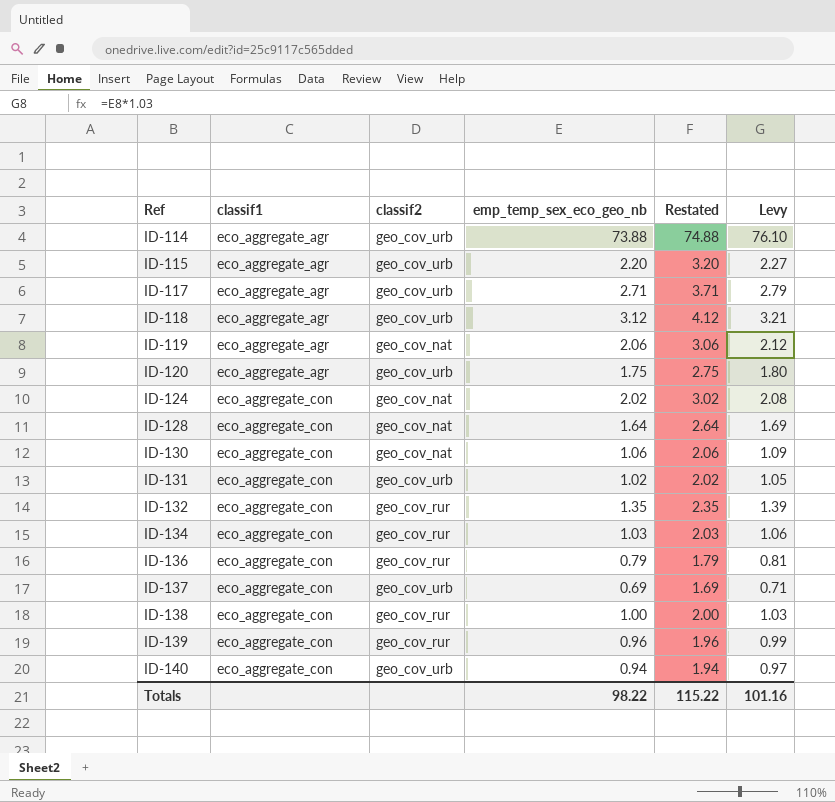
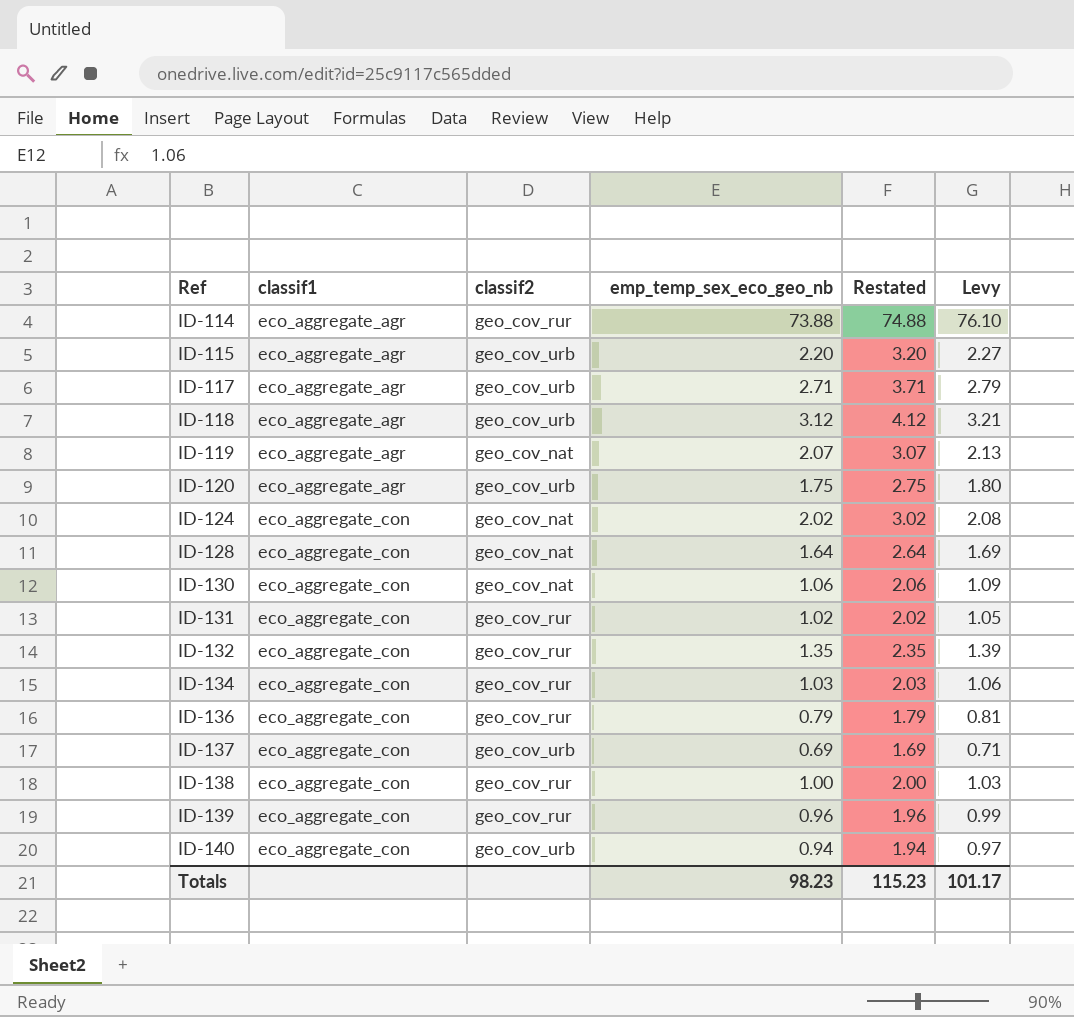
ID-114 | classif2: geo_cov_urb -> geo_cov_rur
ID-119 | emp_temp_sex_eco_geo_nb: 2.06 -> 2.07
ID-119 | Restated: 3.06 -> 3.07
ID-119 | Levy: 2.12 -> 2.13
ID-131 | classif2: geo_cov_urb -> geo_cov_rur
Totals | emp_temp_sex_eco_geo_nb: 98.22 -> 98.23
Totals | Restated: 115.22 -> 115.23
Totals | Levy: 101.16 -> 101.17

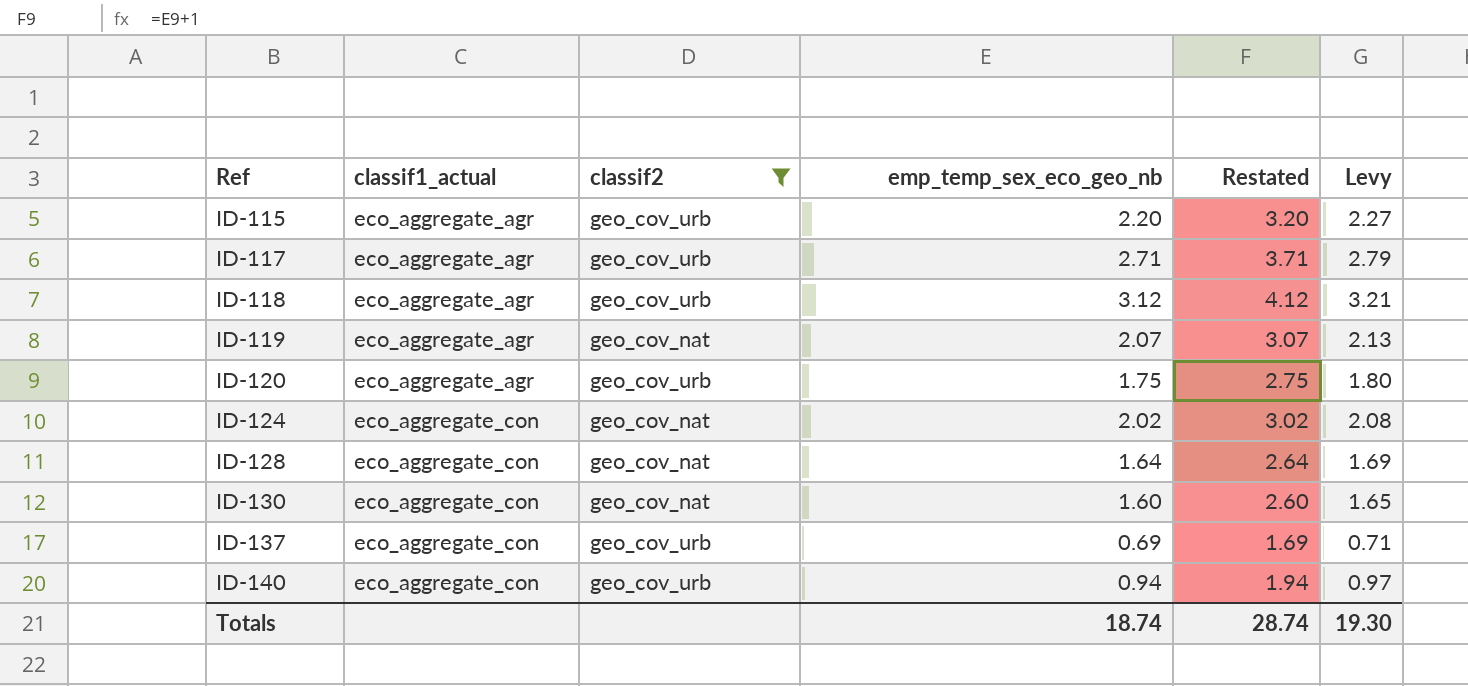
filter: none -> classif2 != geo_cov_rur
column name: classif1 -> classif1_actual
ID-130 | emp_temp_sex_eco_geo_nb: 1.06 -> 1.60
ID-130 | Restated: 2.06 -> 2.60
ID-130 | Levy: 1.09 -> 1.65
Totals | emp_temp_sex_eco_geo_nb: 98.23 -> 18.74
Totals | Restated: 115.23 -> 28.74
Totals | Levy: 101.17 -> 19.30

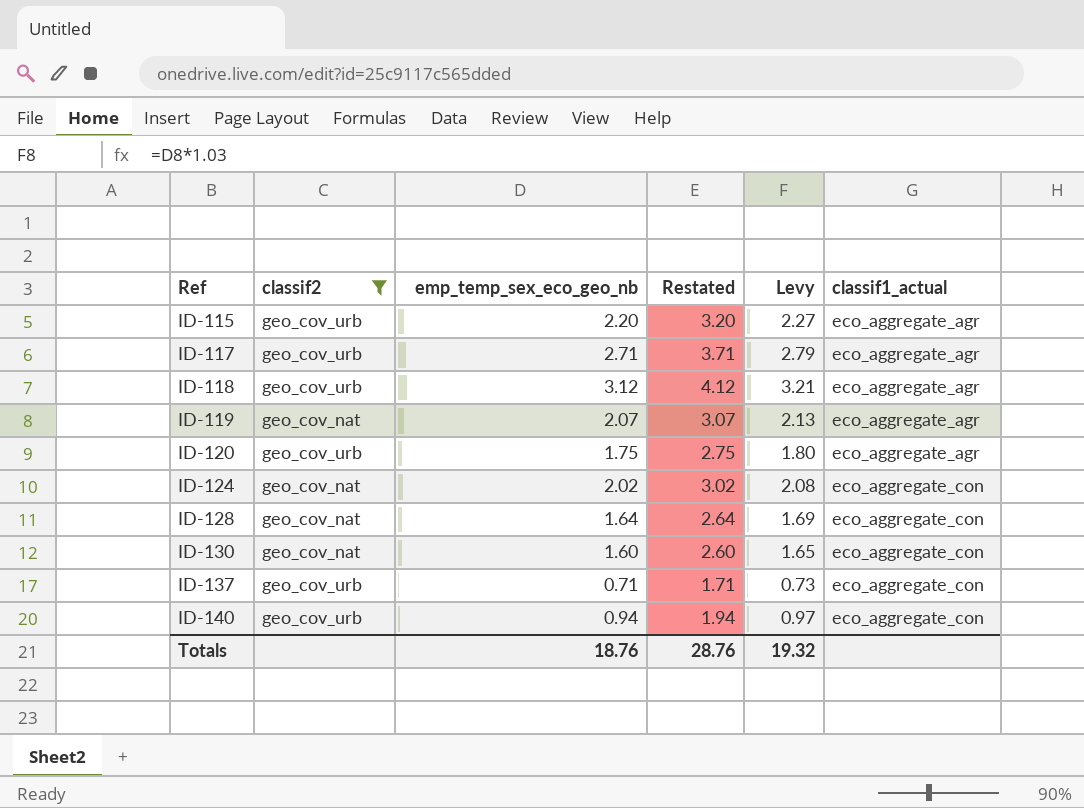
column classif1_actual | position: 2 -> 6
ID-137 | emp_temp_sex_eco_geo_nb: 0.69 -> 0.71
ID-137 | Restated: 1.69 -> 1.71
ID-137 | Levy: 0.71 -> 0.73
Totals | emp_temp_sex_eco_geo_nb: 18.74 -> 18.76
Totals | Restated: 28.74 -> 28.76
Totals | Levy: 19.30 -> 19.32

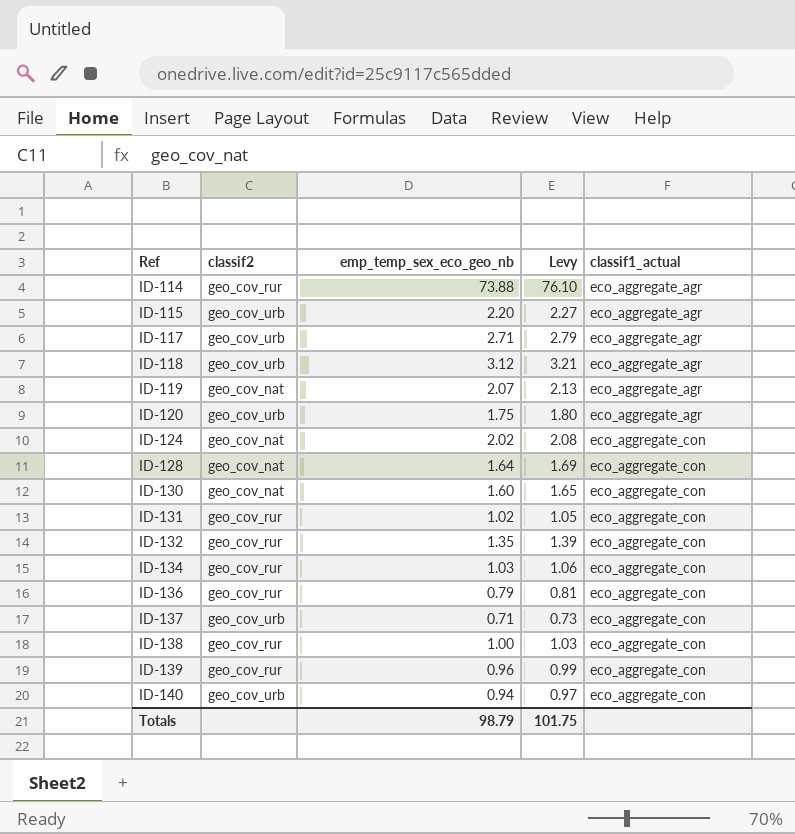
filter: classif2 != geo_cov_rur -> none
column Restated | formula: [emp_temp_sex_eco_geo_nb] + 1 -> none
Totals | emp_temp_sex_eco_geo_nb: 18.76 -> 98.79
Totals | Levy: 19.32 -> 101.75

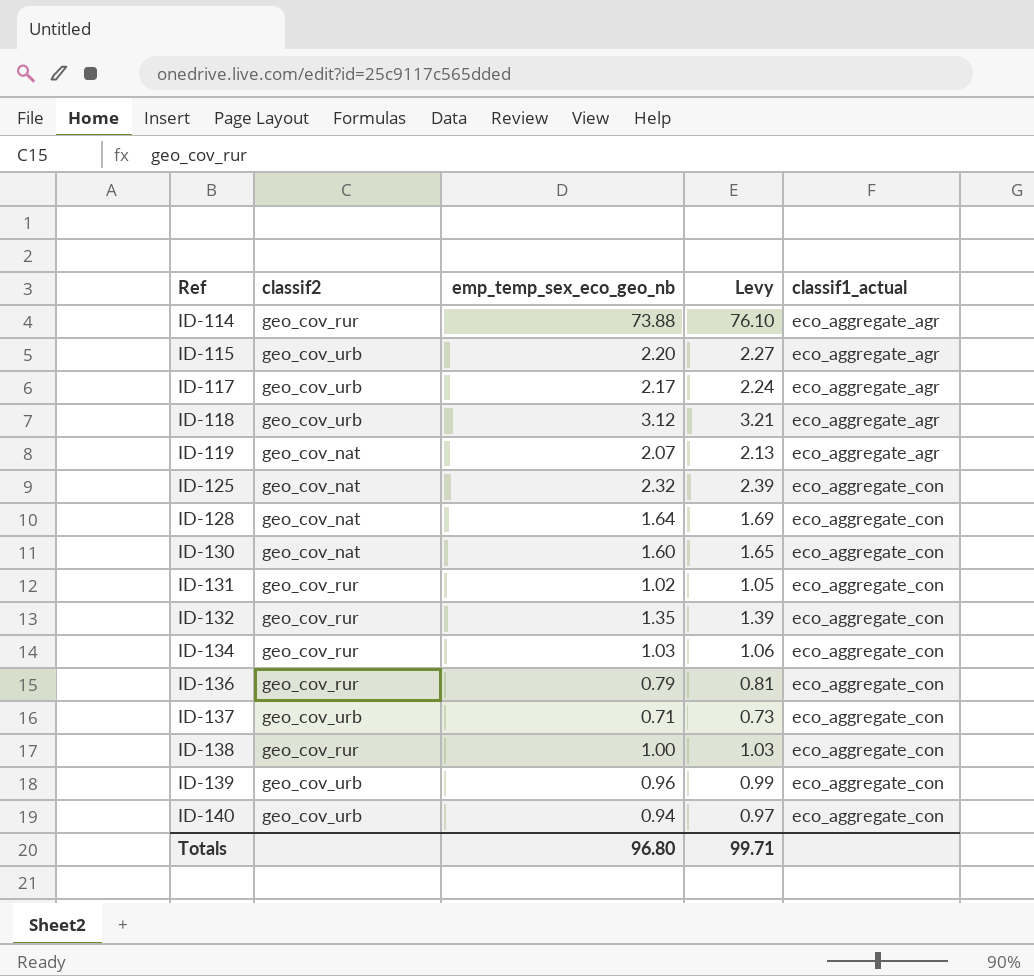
row ID-120: geo_cov_urb | 1.75 | 1.80 | eco_aggregate_agr -> none
row ID-124: geo_cov_nat | 2.02 | 2.08 | eco_aggregate_con -> none
ID-117 | emp_temp_sex_eco_geo_nb: 2.71 -> 2.17
ID-117 | Levy: 2.79 -> 2.24
row ID-125: none -> geo_cov_nat | 2.32 | 2.39 | eco_aggregate_con
ID-139 | classif2: geo_cov_rur -> geo_cov_urb
Totals | emp_temp_sex_eco_geo_nb: 98.79 -> 96.80
Totals | Levy: 101.75 -> 99.71

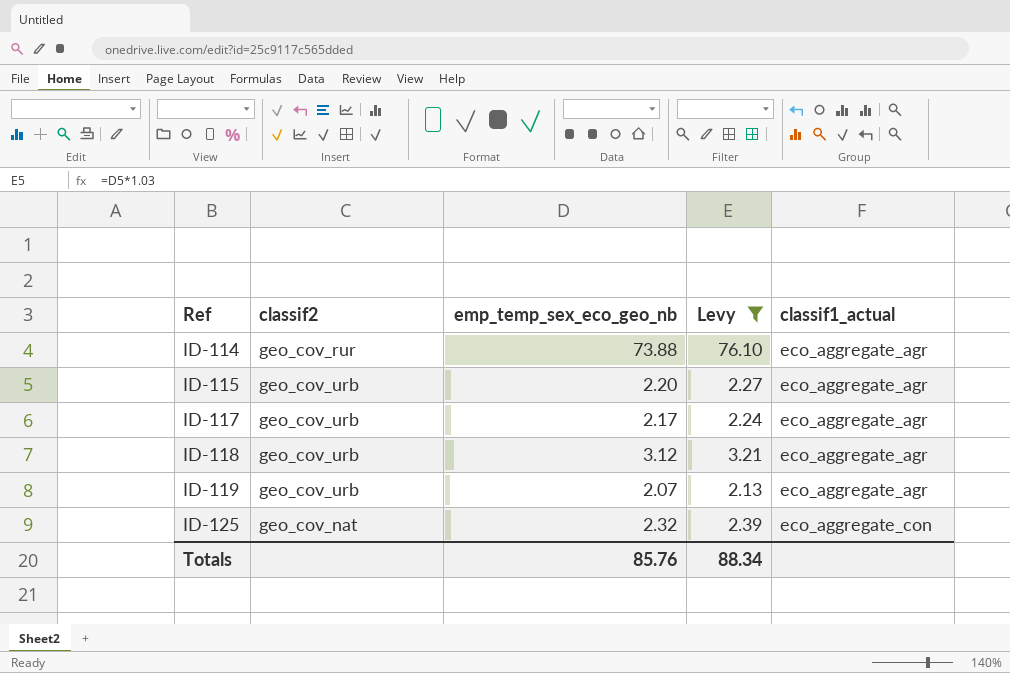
filter: none -> Levy >= 2.13
ID-119 | classif2: geo_cov_nat -> geo_cov_urb
Totals | emp_temp_sex_eco_geo_nb: 96.80 -> 85.76
Totals | Levy: 99.71 -> 88.34

